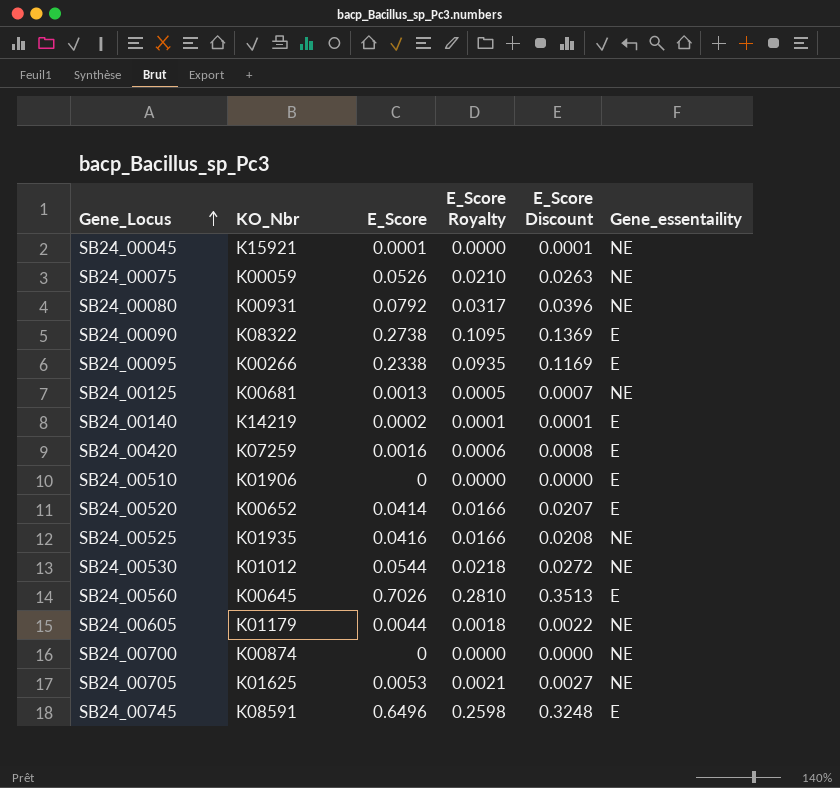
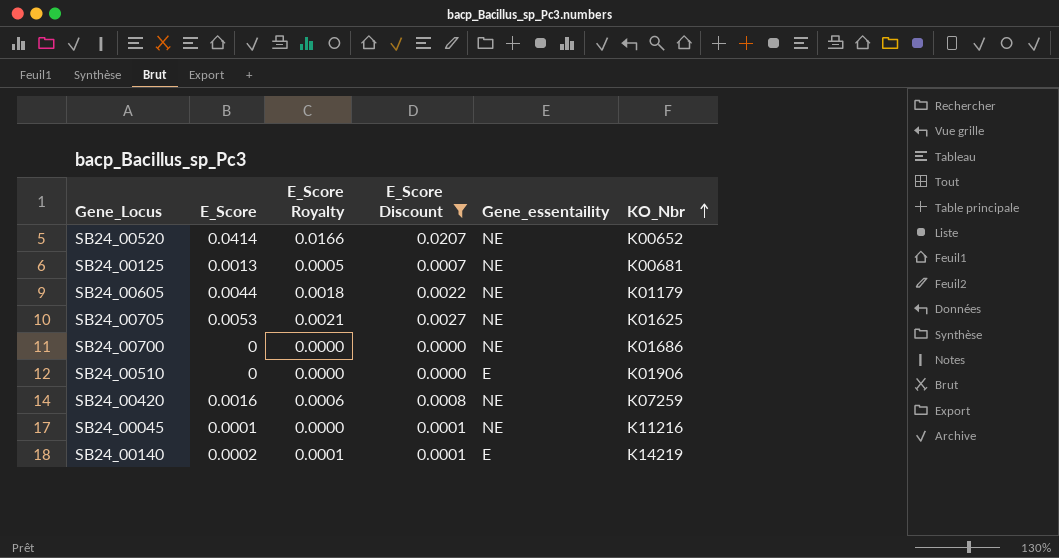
filter: none -> E_Score Discount <= 0.0207
row order: Gene_Locus ascending -> KO_Nbr ascending
column KO_Nbr | position: 2 -> 6
SB24_00520 | Gene_essentaility: E -> NE
SB24_00700 | KO_Nbr: K00874 -> K01686
SB24_00420 | Gene_essentaility: E -> NE
SB24_00045 | KO_Nbr: K15921 -> K11216

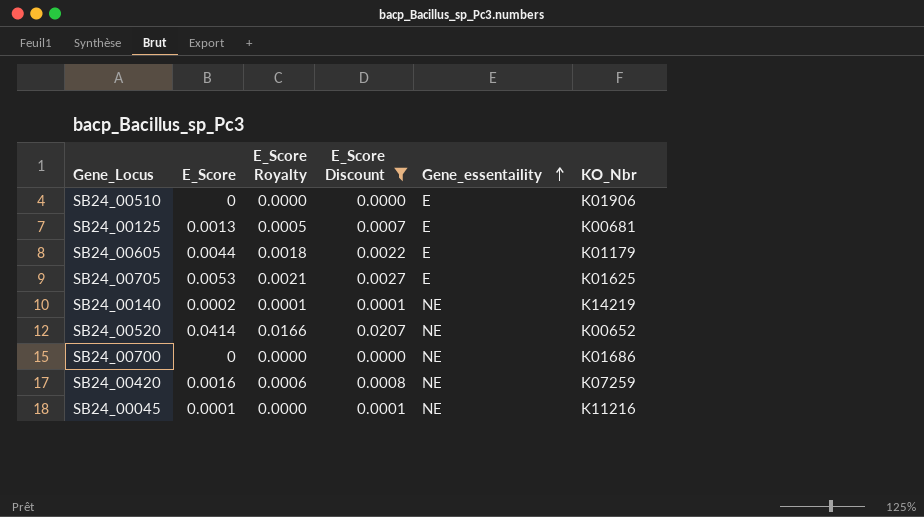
row order: KO_Nbr ascending -> Gene_essentaility ascending
SB24_00125 | Gene_essentaility: NE -> E
SB24_00605 | Gene_essentaility: NE -> E
SB24_00705 | Gene_essentaility: NE -> E
SB24_00140 | Gene_essentaility: E -> NE

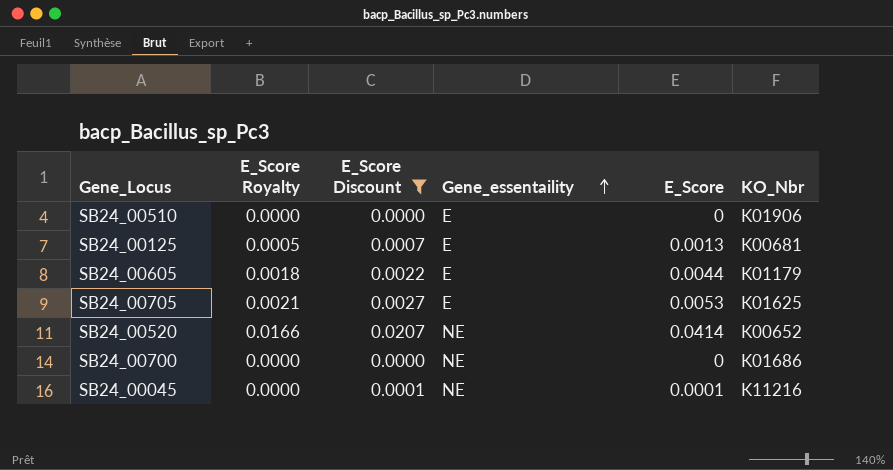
column E_Score | position: 2 -> 5
row SB24_00140: 0.0002 | 0.0001 | 0.0001 | NE | K14219 -> none
row SB24_00420: 0.0016 | 0.0006 | 0.0008 | NE | K07259 -> none

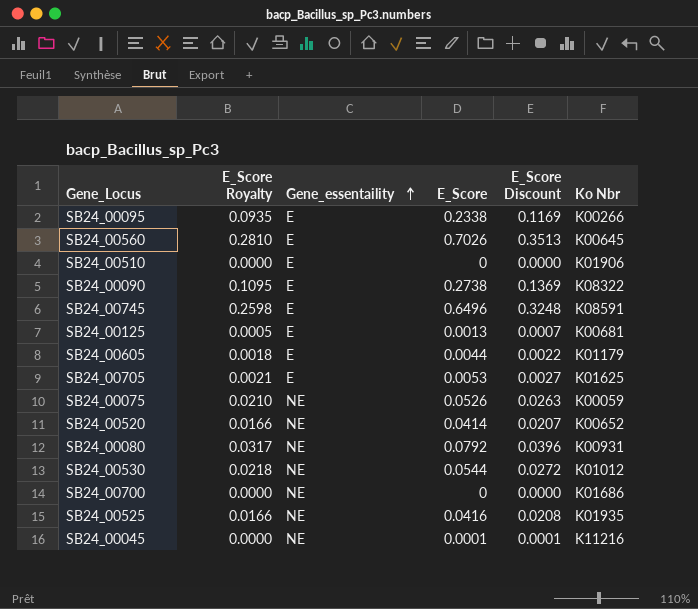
filter: E_Score Discount <= 0.0207 -> none
column E_Score Discount | position: 3 -> 5
column name: KO_Nbr -> Ko Nbr

